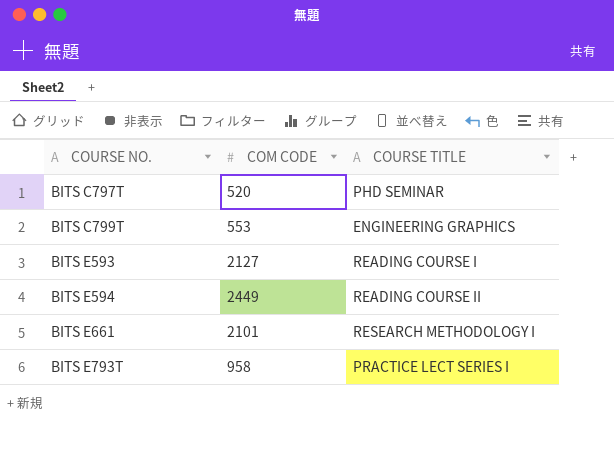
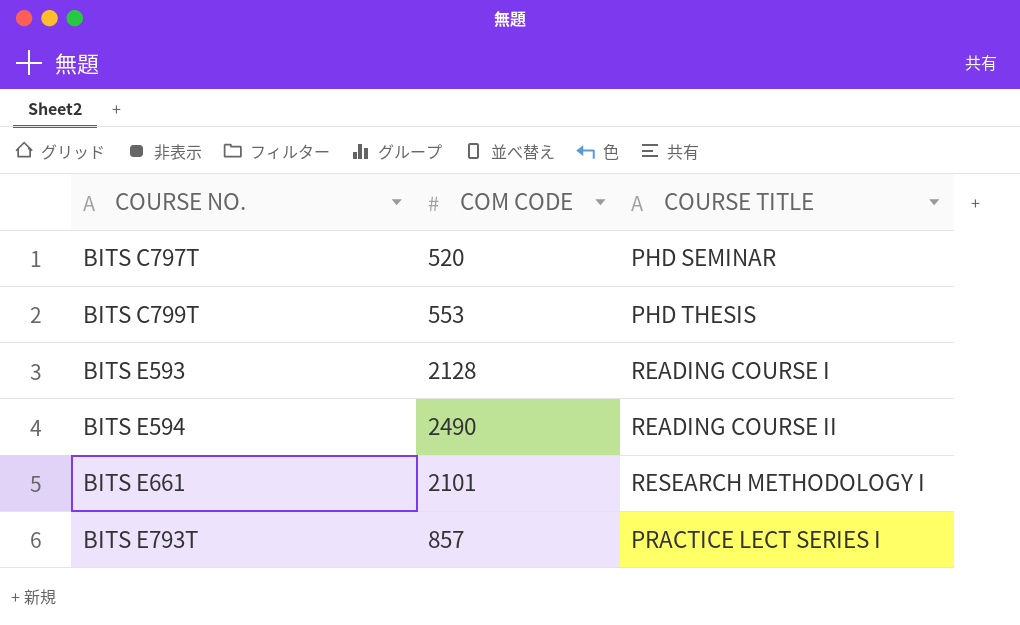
BITS C799T | COURSE TITLE: ENGINEERING GRAPHICS -> PHD THESIS
BITS E593 | COM CODE: 2127 -> 2128
BITS E594 | COM CODE: 2449 -> 2490
BITS E793T | COM CODE: 958 -> 857

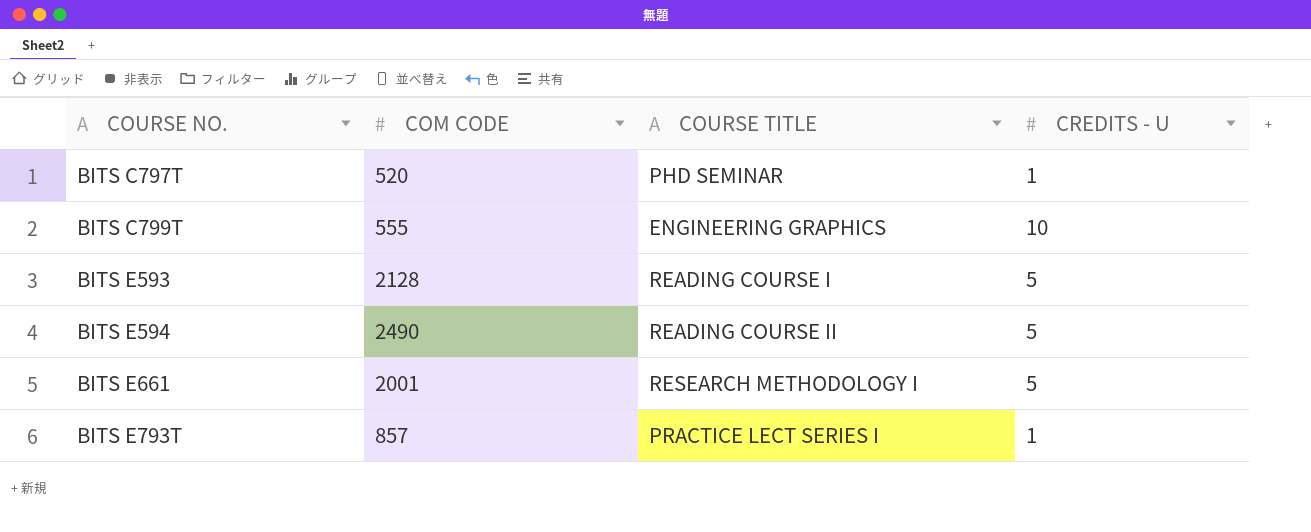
column CREDITS - U | position: none -> 4
BITS C799T | COM CODE: 553 -> 555
BITS C799T | COURSE TITLE: PHD THESIS -> ENGINEERING GRAPHICS
BITS E661 | COM CODE: 2101 -> 2001

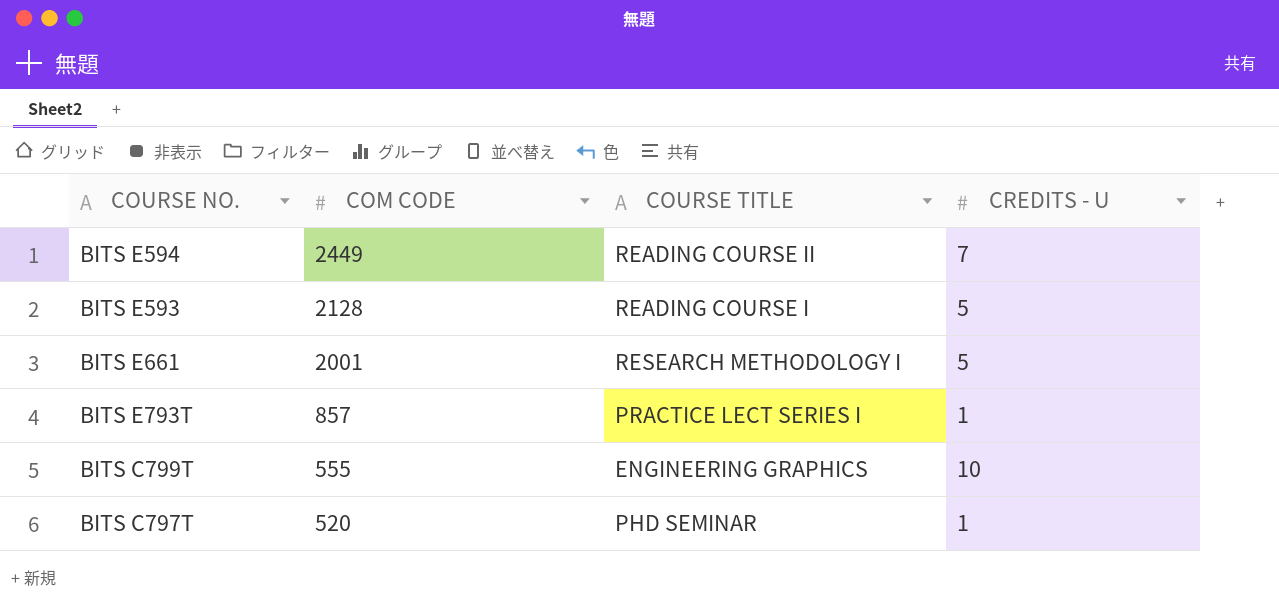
row order: COURSE NO. ascending -> COM CODE descending
BITS E594 | COM CODE: 2490 -> 2449
BITS E594 | CREDITS - U: 5 -> 7

